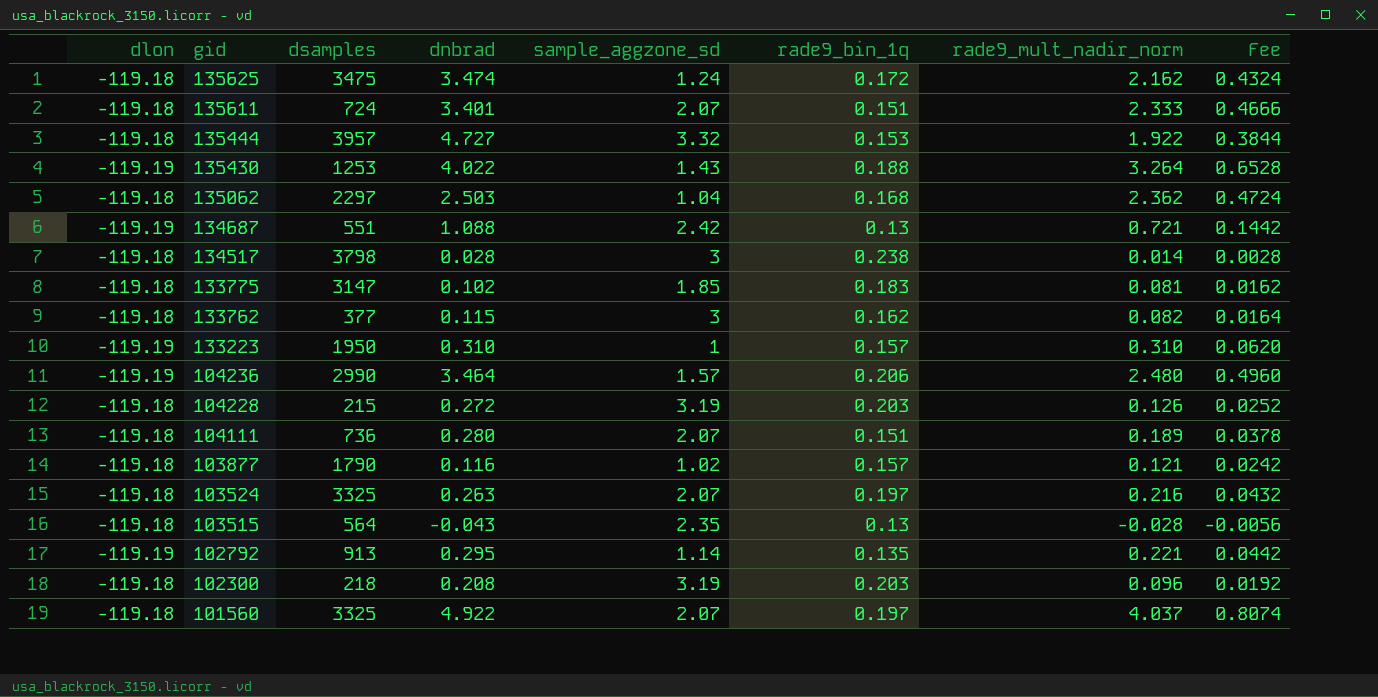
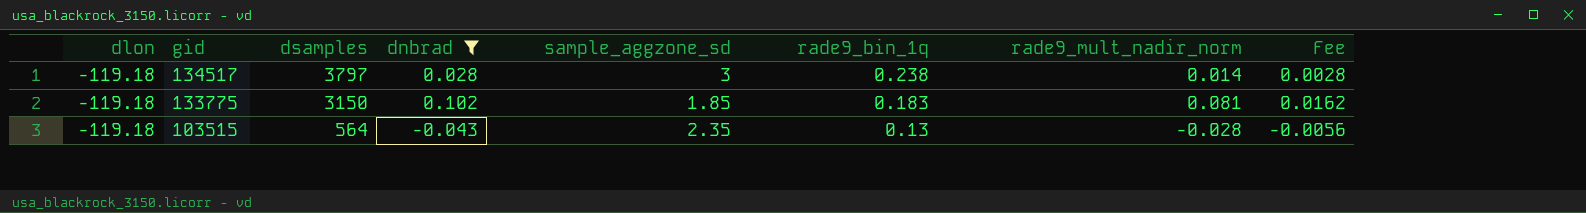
filter: none -> dnbrad <= 0.102
134517 | dsamples: 3798 -> 3797
133775 | dsamples: 3147 -> 3150

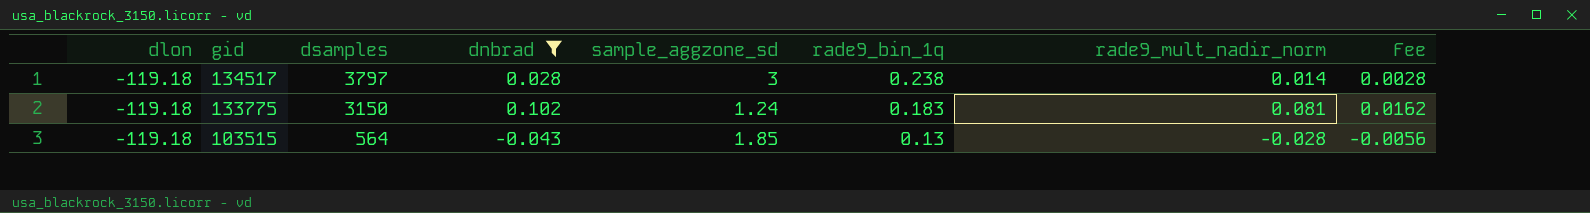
133775 | sample_aggzone_sd: 1.85 -> 1.24
103515 | sample_aggzone_sd: 2.35 -> 1.85

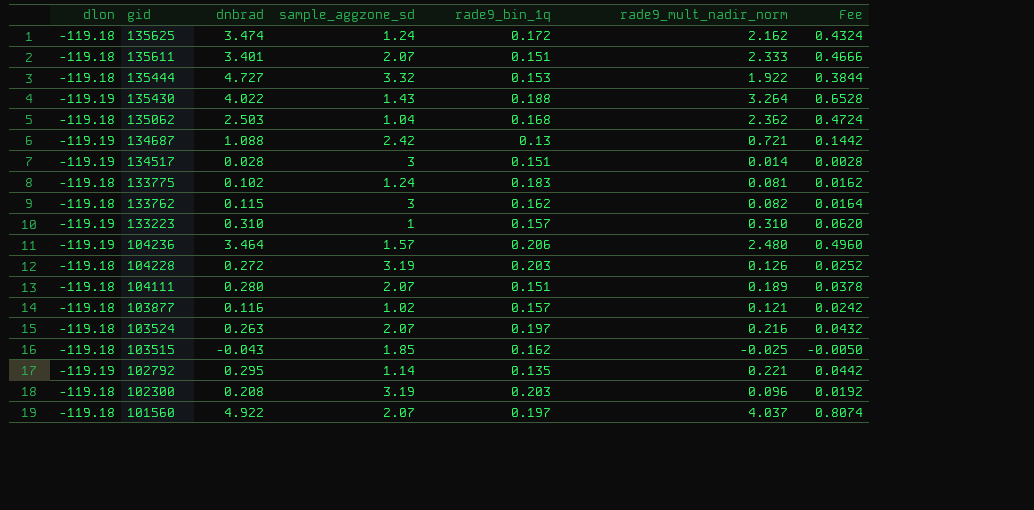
filter: dnbrad <= 0.102 -> none
column dsamples | position: 3 -> none
134517 | dlon: -119.18 -> -119.19
134517 | rade9_bin_1q: 0.238 -> 0.151
103515 | rade9_bin_1q: 0.13 -> 0.162
103515 | rade9_mult_nadir_norm: -0.028 -> -0.025
103515 | Fee: -0.0056 -> -0.0050

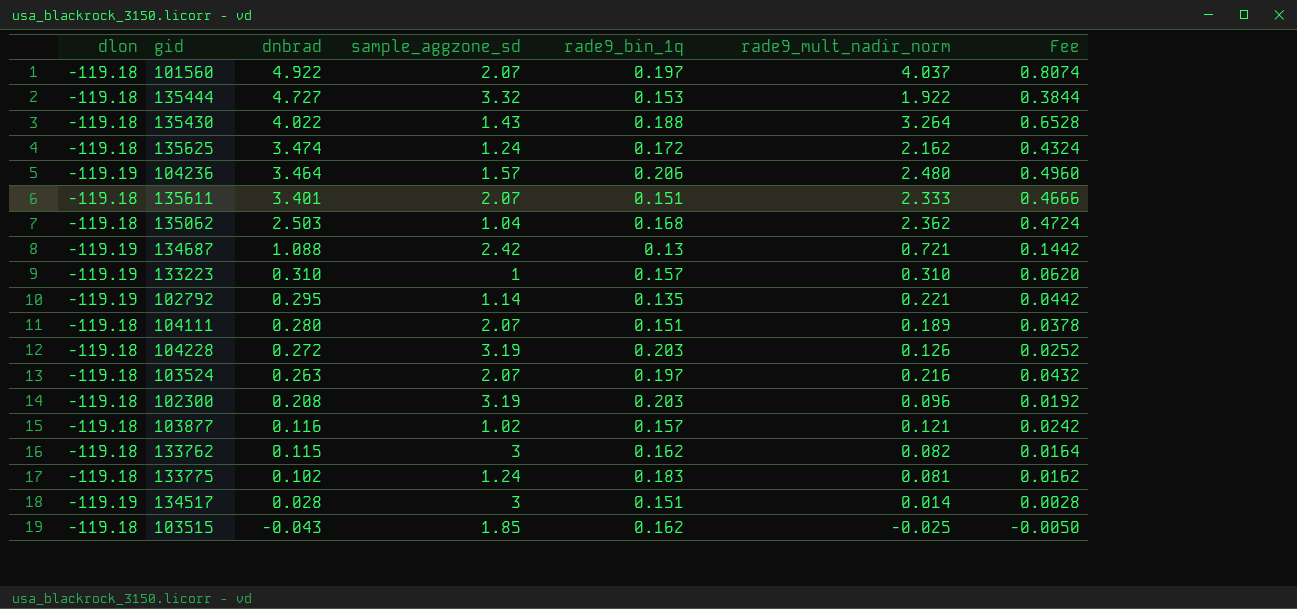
row order: gid descending -> dnbrad descending
135430 | dlon: -119.19 -> -119.18

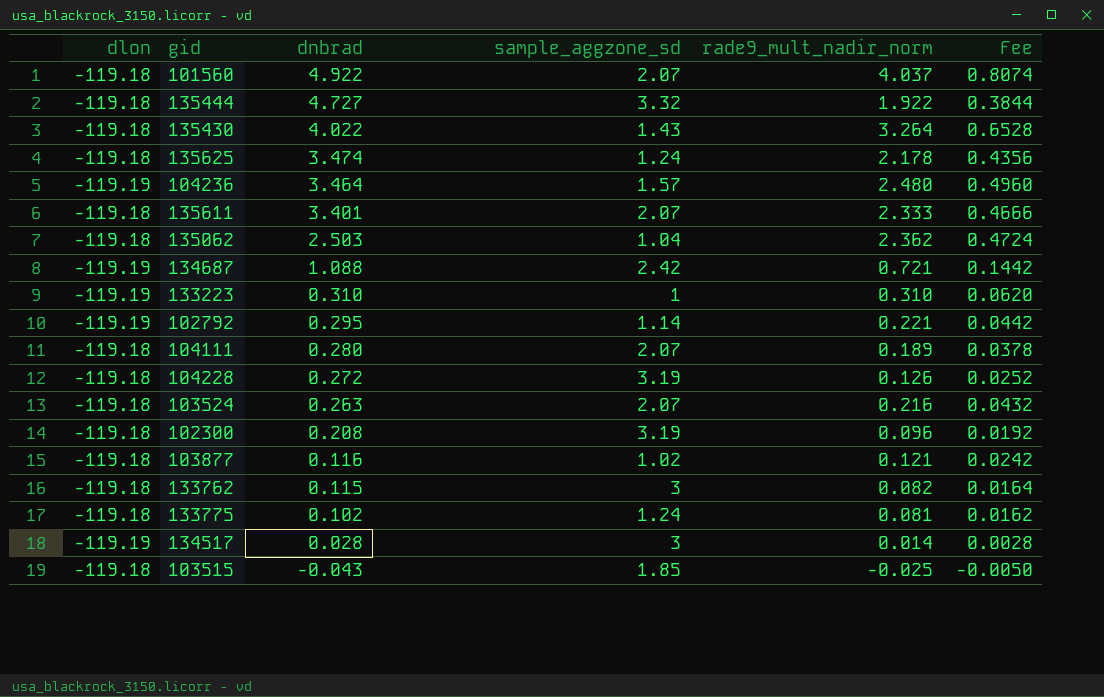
column rade9_bin_1q | position: 5 -> none
135625 | rade9_mult_nadir_norm: 2.162 -> 2.178
135625 | Fee: 0.4324 -> 0.4356

